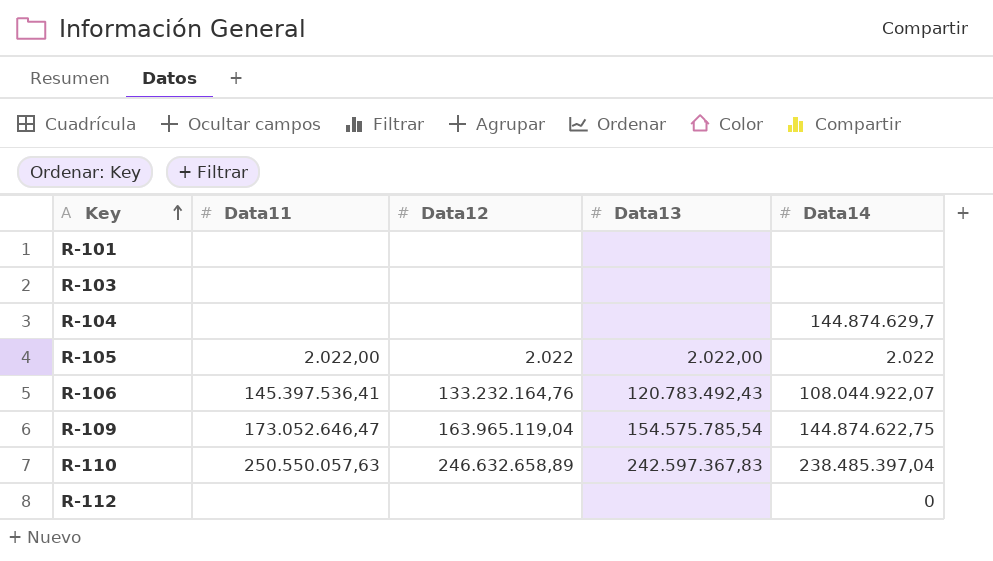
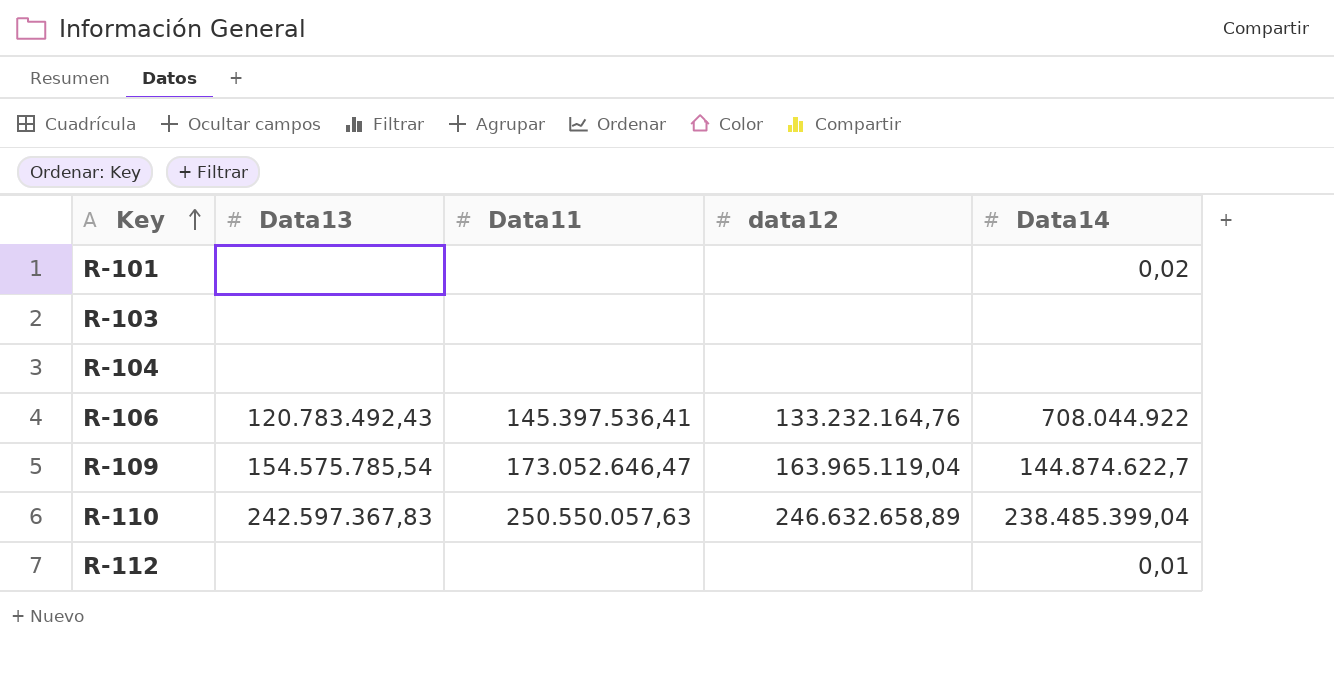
column Data13 | position: 4 -> 2
column name: Data12 -> data12
row R-105: 2.022,00 | 2.022 | 2.022,00 | 2.022 -> none
R-101 | Data14: none -> 0,02
R-104 | Data14: 144.874.629,7 -> none
R-106 | Data14: 108.044.922,07 -> 708.044.922
R-109 | Data14: 144.874.622,75 -> 144.874.622,7
R-110 | Data14: 238.485.397,04 -> 238.485.399,04
R-112 | Data14: 0 -> 0,01

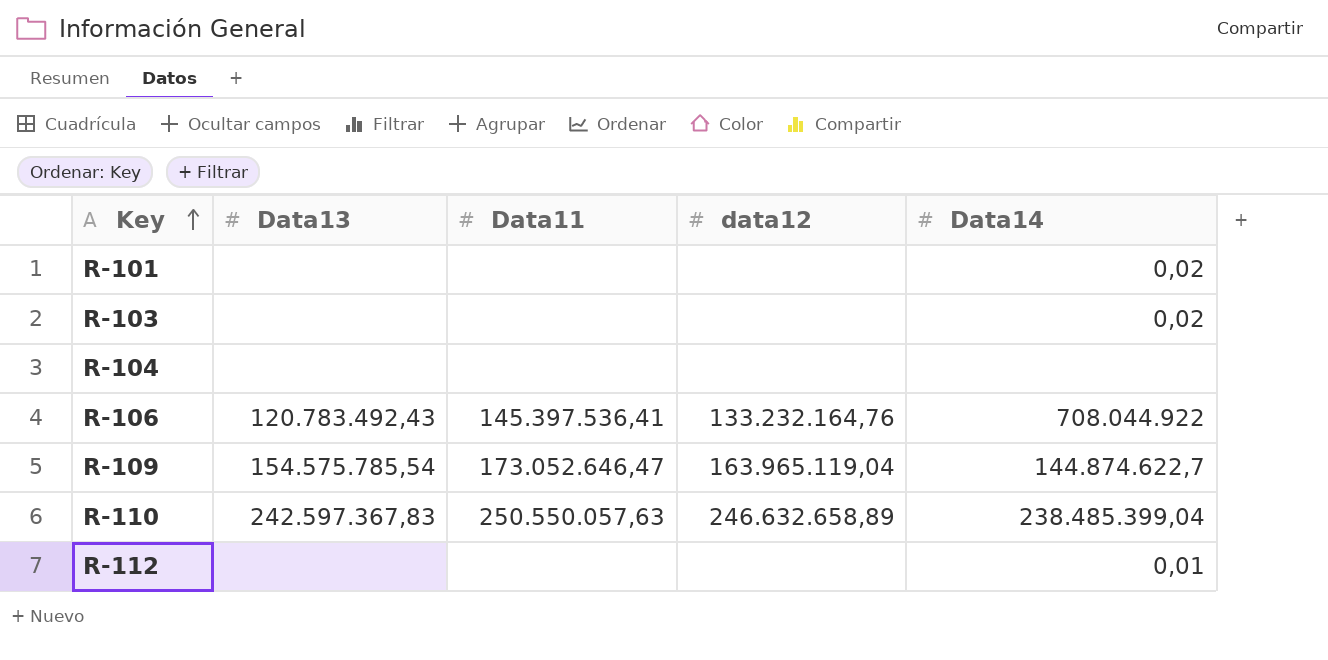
R-103 | Data14: none -> 0,02

